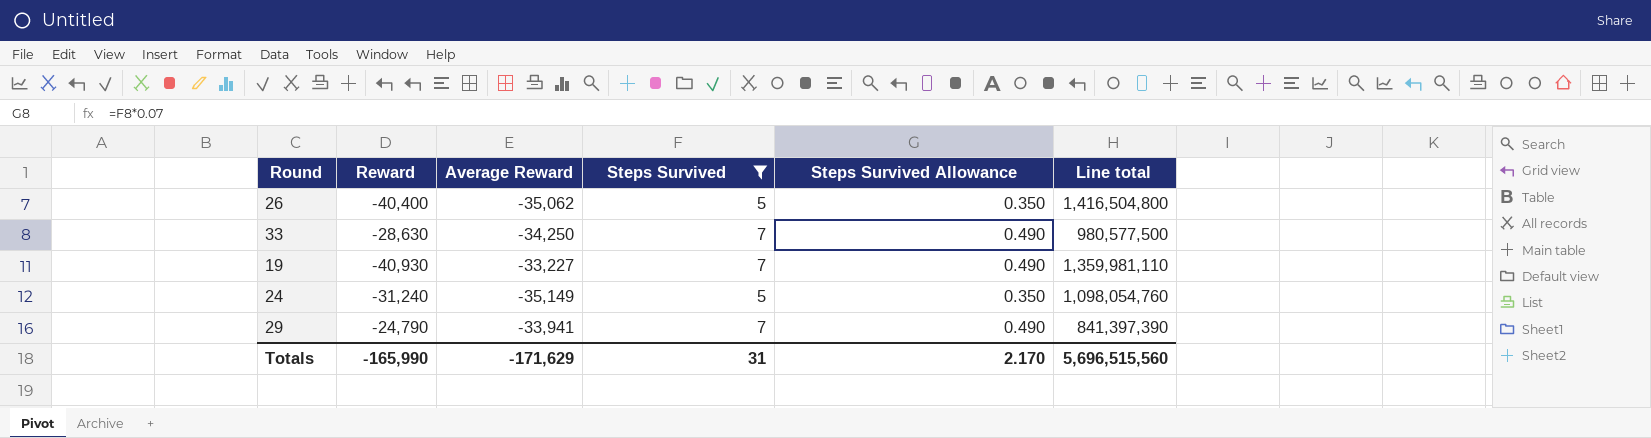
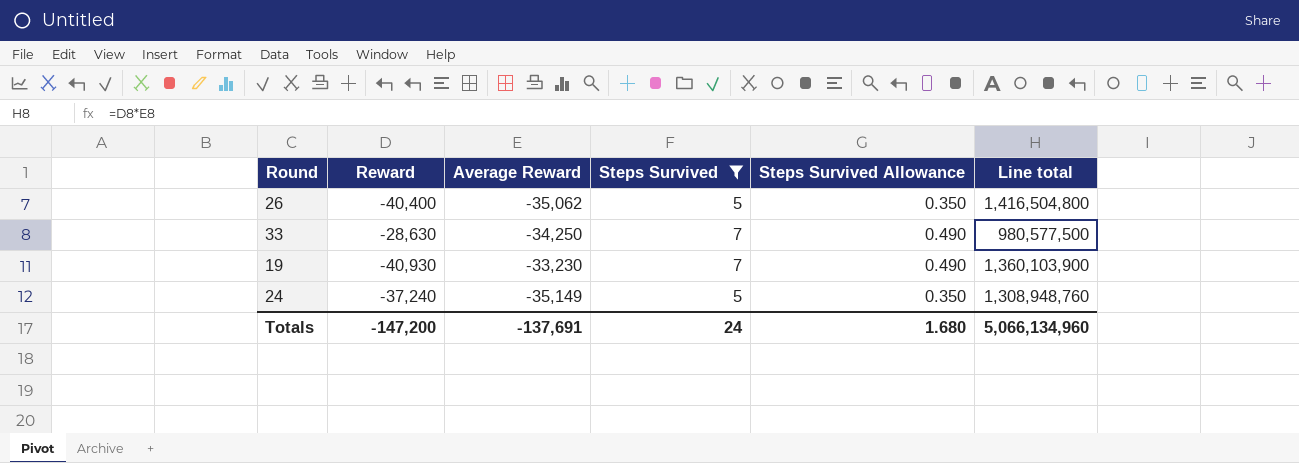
row 29: -24,790 | -33,941 | 7 | 0.490 | 841,397,390 -> none
19 | Average Reward: -33,227 -> -33,230
19 | Line total: 1,359,981,110 -> 1,360,103,900
24 | Reward: -31,240 -> -37,240
24 | Line total: 1,098,054,760 -> 1,308,948,760
Totals | Reward: -165,990 -> -147,200
Totals | Average Reward: -171,629 -> -137,691
Totals | Steps Survived: 31 -> 24
Totals | Steps Survived Allowance: 2.170 -> 1.680
Totals | Line total: 5,696,515,560 -> 5,066,134,960

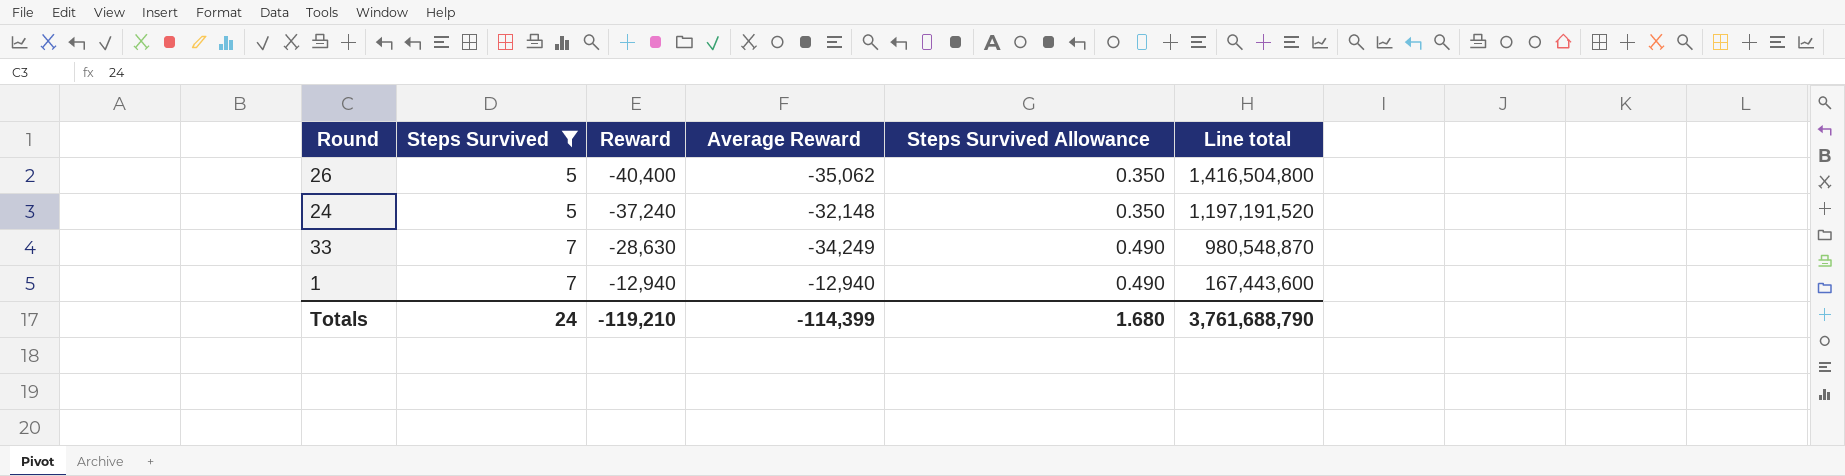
row order: none -> Steps Survived ascending
column Steps Survived | position: 4 -> 2
row 19: -40,930 | -33,230 | 7 | 0.490 | 1,360,103,900 -> none
24 | Average Reward: -35,149 -> -32,148
24 | Line total: 1,308,948,760 -> 1,197,191,520
33 | Average Reward: -34,250 -> -34,249
33 | Line total: 980,577,500 -> 980,548,870
row 1: none -> 7 | -12,940 | -12,940 | 0.490 | 167,443,600
Totals | Reward: -147,200 -> -119,210
Totals | Average Reward: -137,691 -> -114,399
Totals | Line total: 5,066,134,960 -> 3,761,688,790

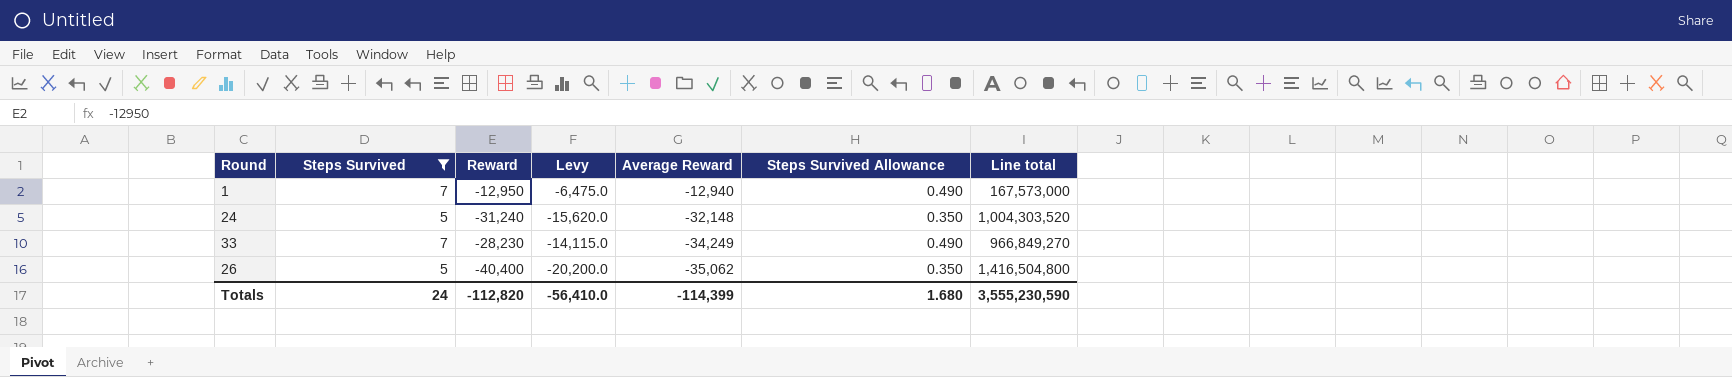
row order: Steps Survived ascending -> Average Reward descending
column Levy | formula: none -> [Reward] * 0.5
1 | Reward: -12,940 -> -12,950
1 | Line total: 167,443,600 -> 167,573,000
24 | Reward: -37,240 -> -31,240
24 | Line total: 1,197,191,520 -> 1,004,303,520
33 | Reward: -28,630 -> -28,230
33 | Line total: 980,548,870 -> 966,849,270
Totals | Reward: -119,210 -> -112,820
Totals | Line total: 3,761,688,790 -> 3,555,230,590

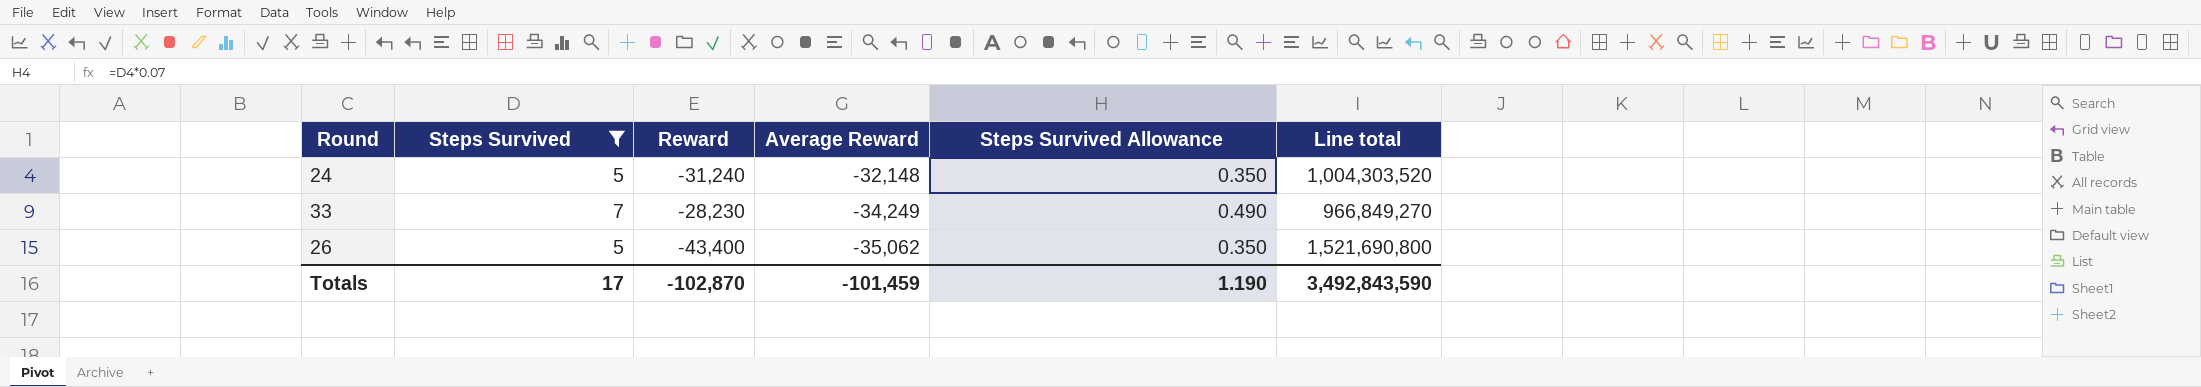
column Levy | formula: [Reward] * 0.5 -> none
row 1: 7 | -12,950 | -6,475.0 | -12,940 | 0.490 | 167,573,000 -> none
26 | Reward: -40,400 -> -43,400
26 | Line total: 1,416,504,800 -> 1,521,690,800
Totals | Steps Survived: 24 -> 17
Totals | Reward: -112,820 -> -102,870
Totals | Average Reward: -114,399 -> -101,459
Totals | Steps Survived Allowance: 1.680 -> 1.190
Totals | Line total: 3,555,230,590 -> 3,492,843,590

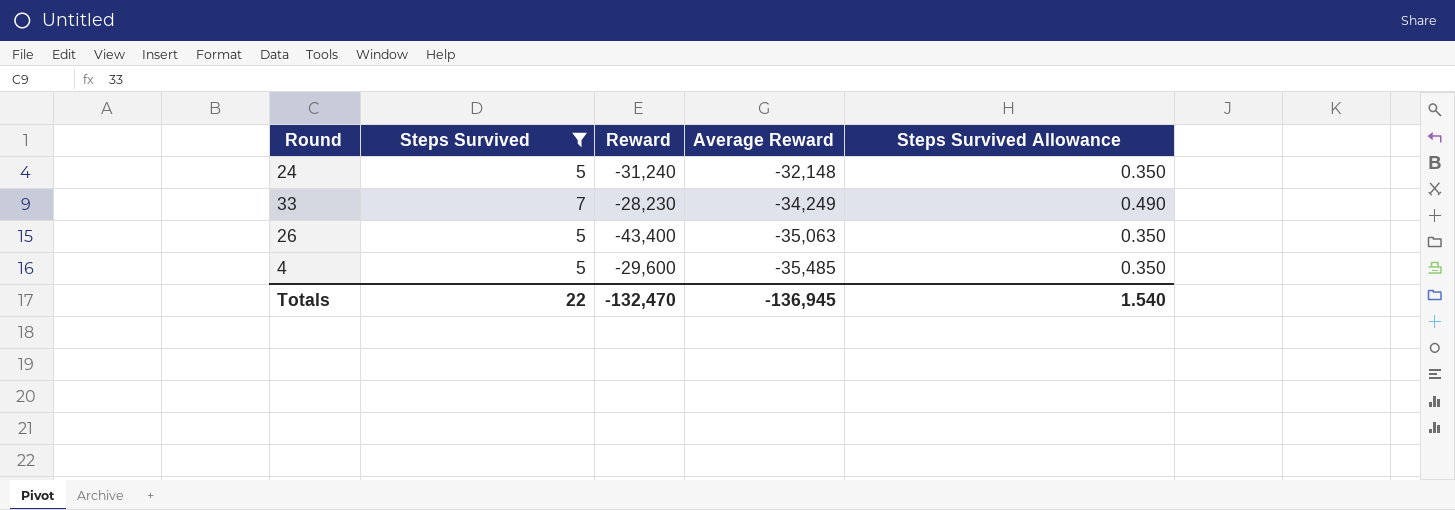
column Line total | formula: [Reward] * [Average Reward] -> none
26 | Average Reward: -35,062 -> -35,063
row 4: none -> 5 | -29,600 | -35,485 | 0.350
Totals | Steps Survived: 17 -> 22
Totals | Reward: -102,870 -> -132,470
Totals | Average Reward: -101,459 -> -136,945
Totals | Steps Survived Allowance: 1.190 -> 1.540

